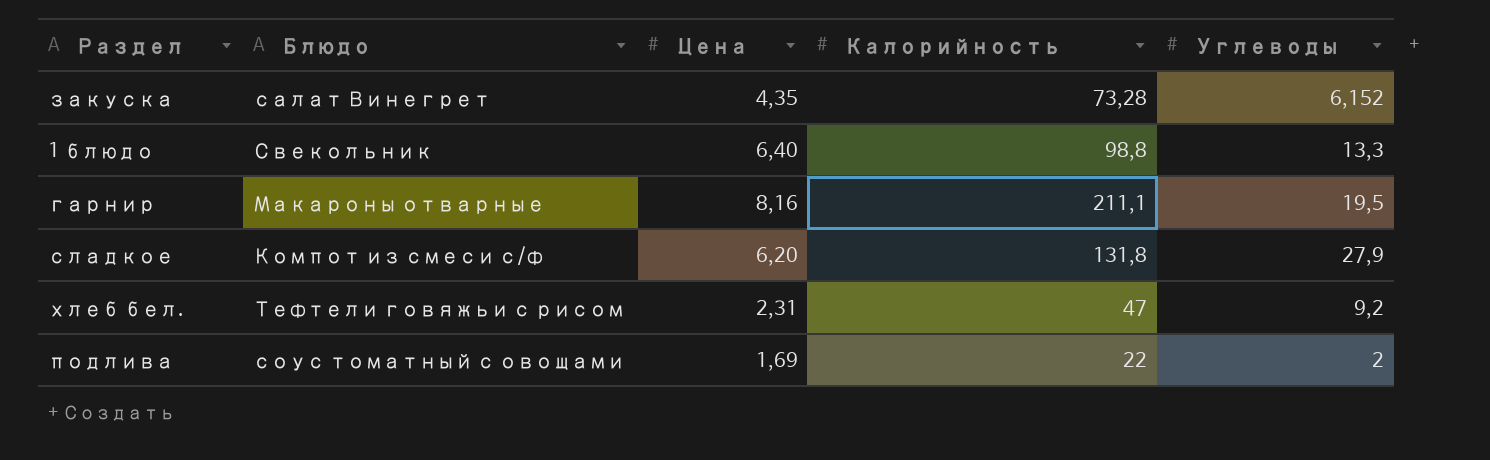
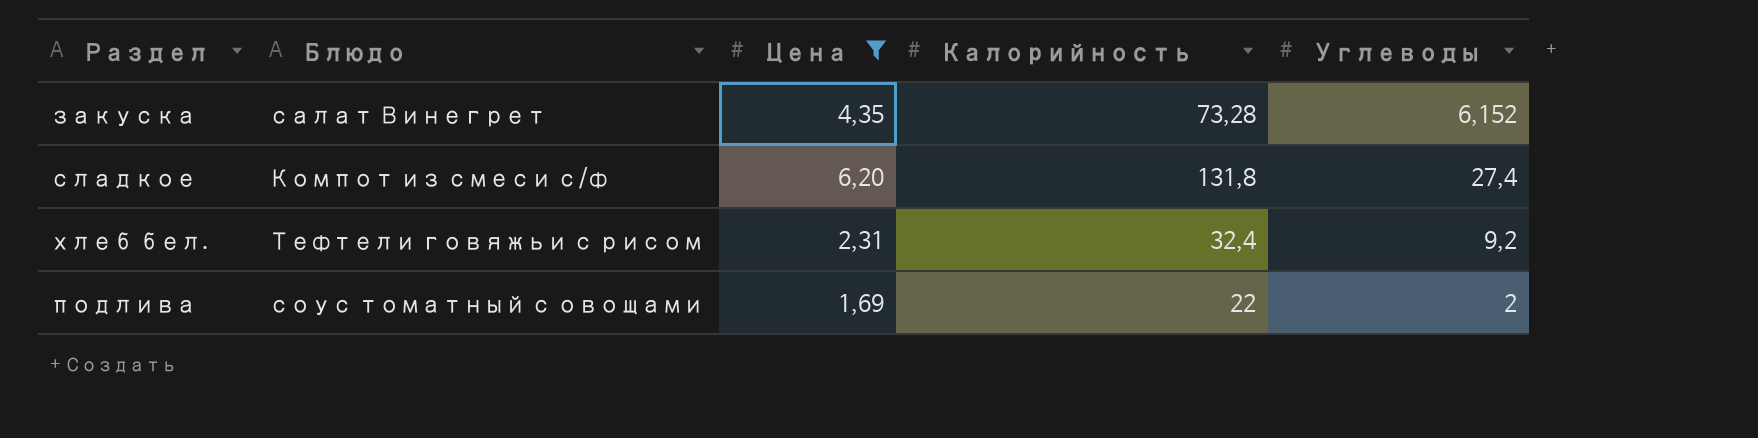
filter: none -> Цена <= 6,20
сладкое | Углеводы: 27,9 -> 27,4
хлеб бел. | Калорийность: 47 -> 32,4

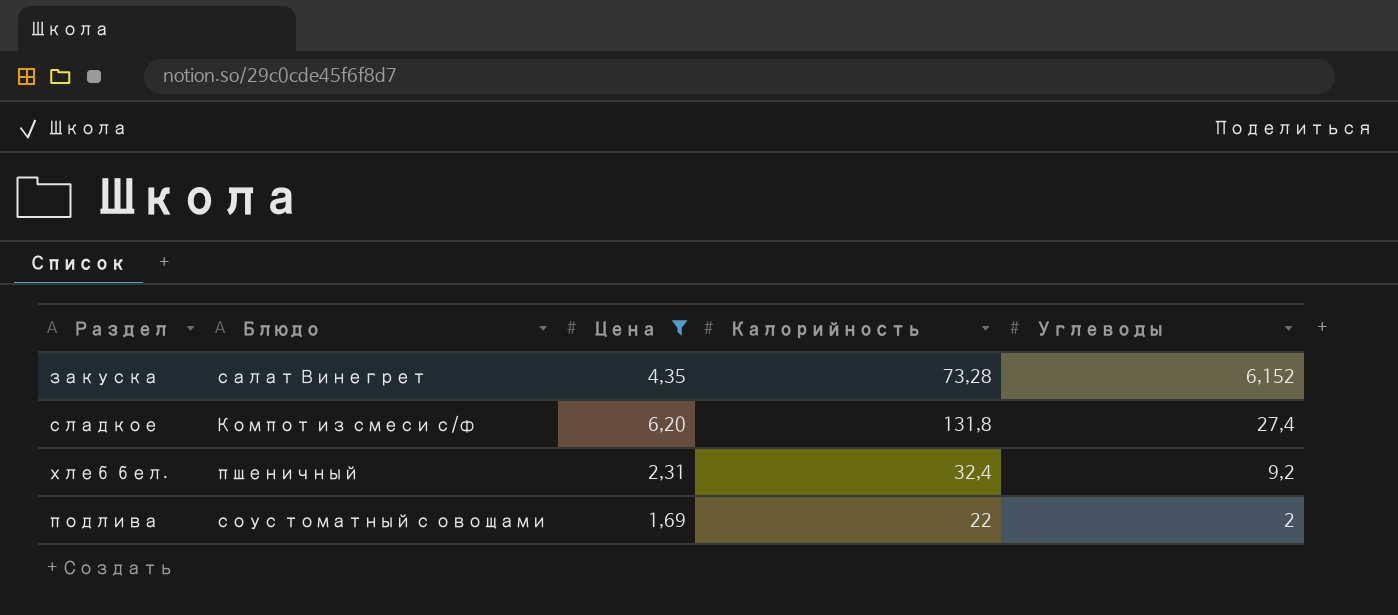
хлеб бел. | Блюдо: Тефтели говяжьи с рисом -> пшеничный

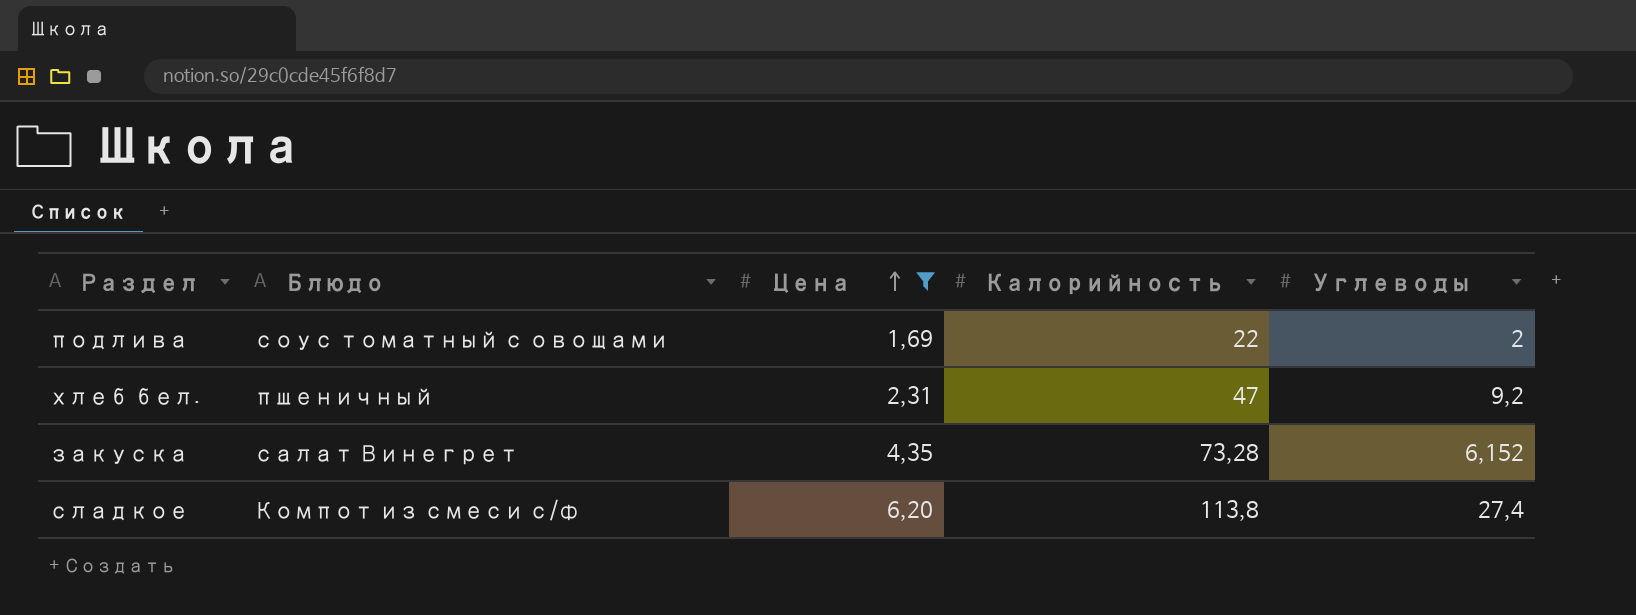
row order: none -> Цена ascending
хлеб бел. | Калорийность: 32,4 -> 47
сладкое | Калорийность: 131,8 -> 113,8

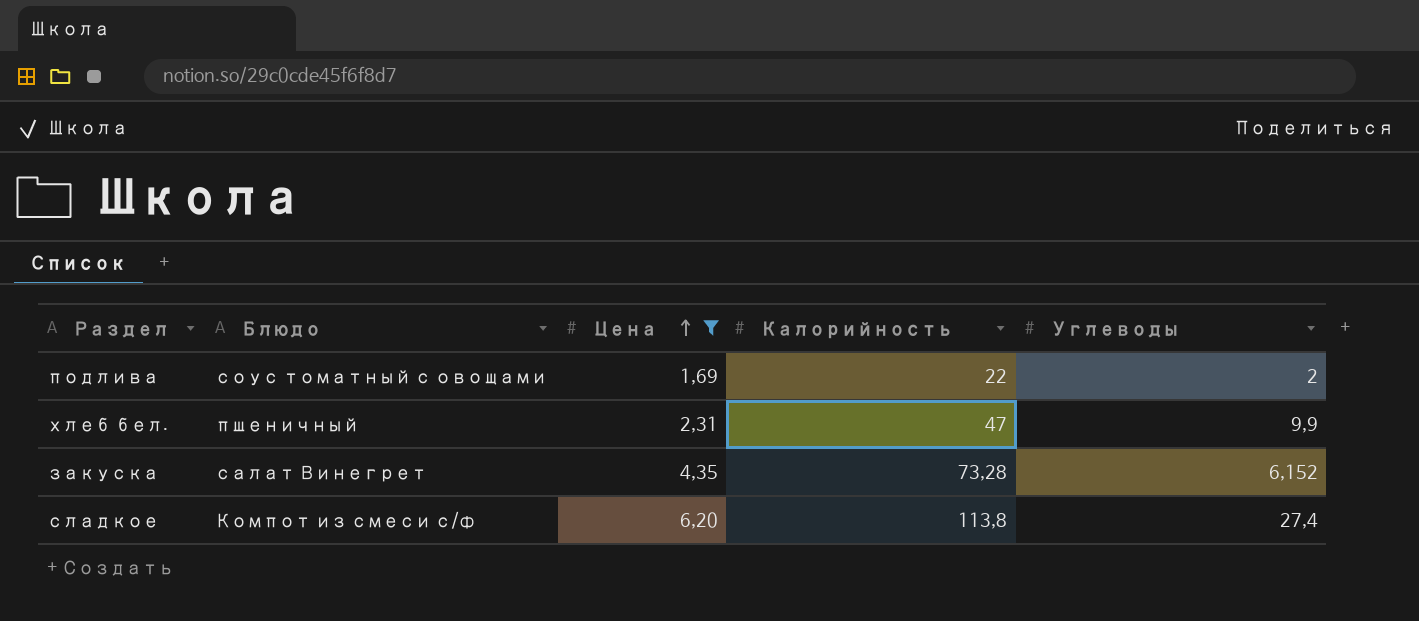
хлеб бел. | Углеводы: 9,2 -> 9,9

